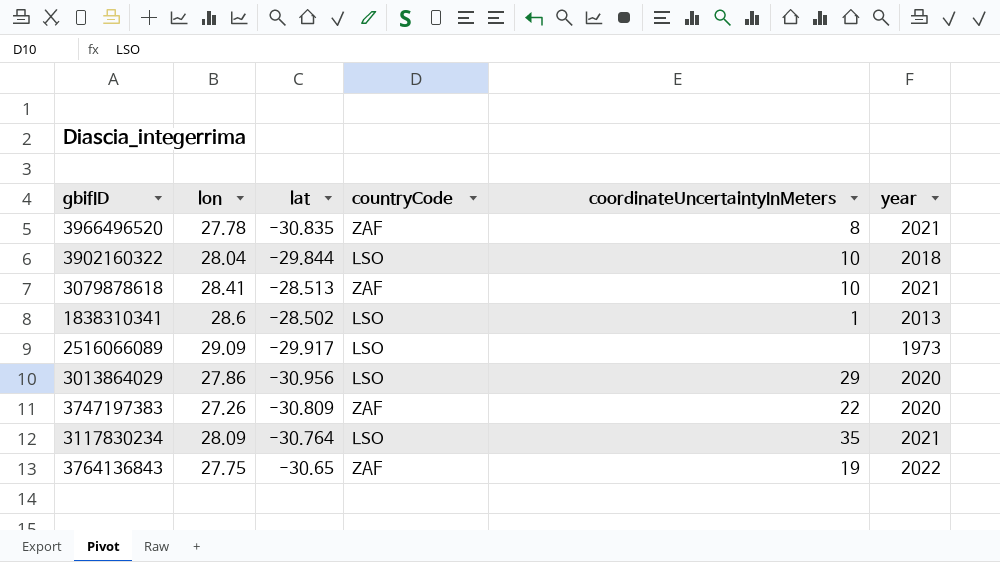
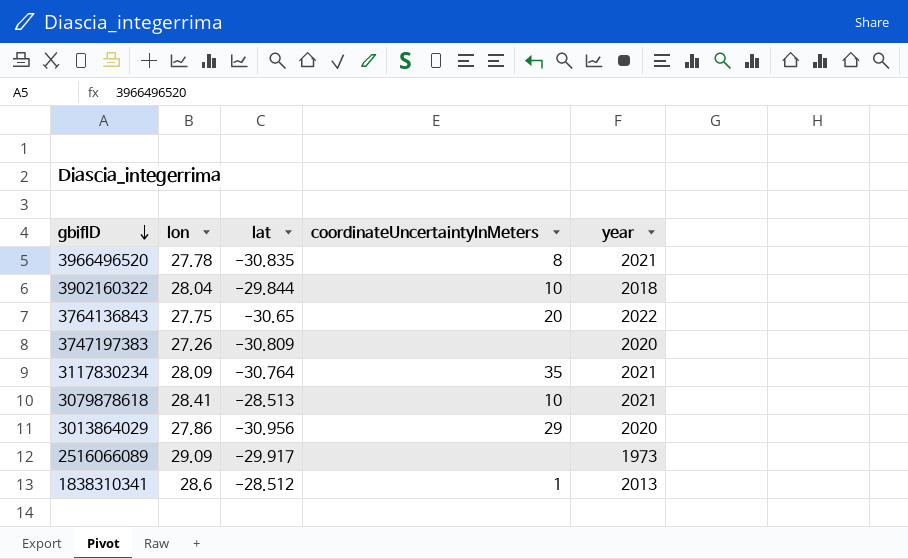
row order: none -> gbifID descending
column countryCode | position: 4 -> none
3764136843 | coordinateUncertaintyInMeters: 19 -> 20
3747197383 | coordinateUncertaintyInMeters: 22 -> none
1838310341 | lat: -28.502 -> -28.512

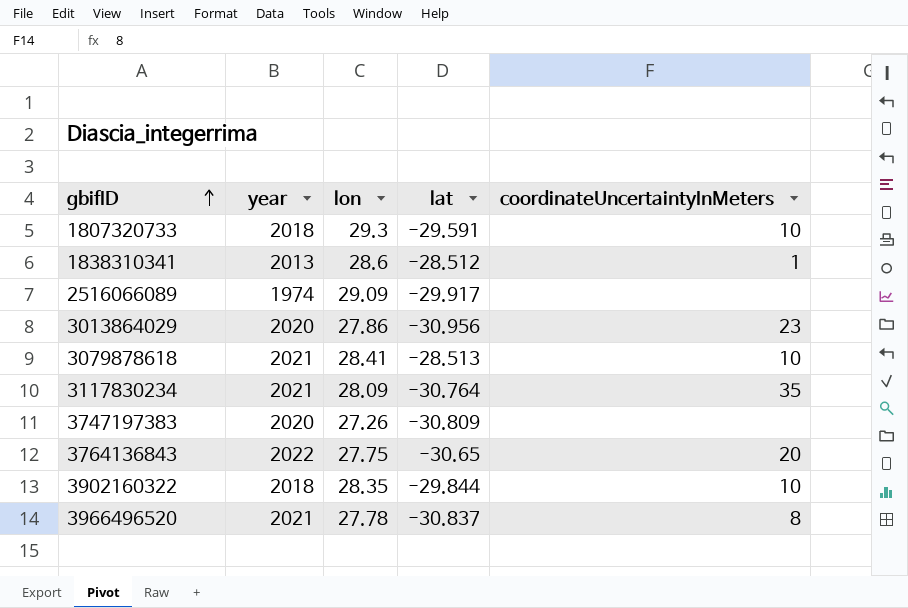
row order: gbifID descending -> gbifID ascending
column year | position: 5 -> 2
row 1807320733: none -> 2018 | 29.3 | -29.591 | 10
2516066089 | year: 1973 -> 1974
3013864029 | coordinateUncertaintyInMeters: 29 -> 23
3902160322 | lon: 28.04 -> 28.35
3966496520 | lat: -30.835 -> -30.837

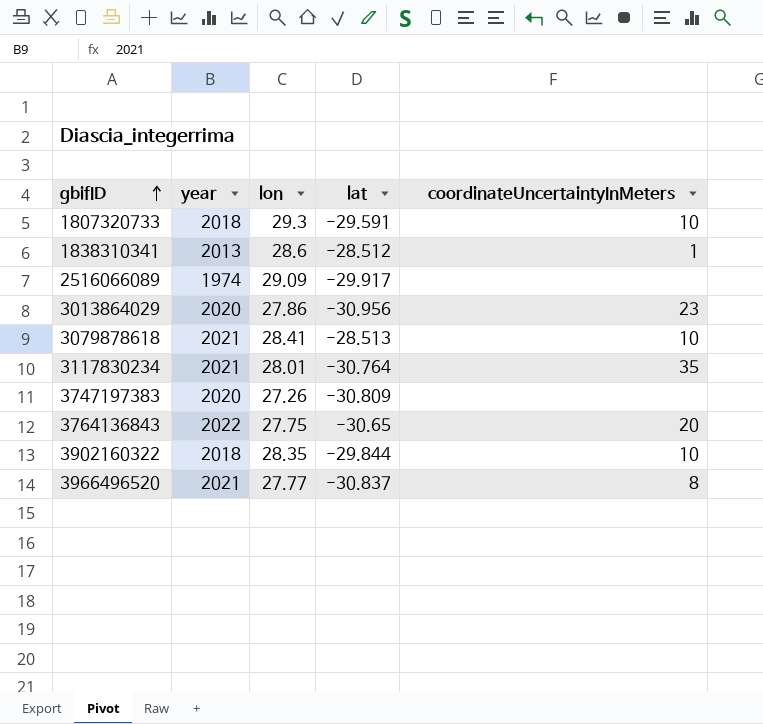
3117830234 | lon: 28.09 -> 28.01
3966496520 | lon: 27.78 -> 27.77

